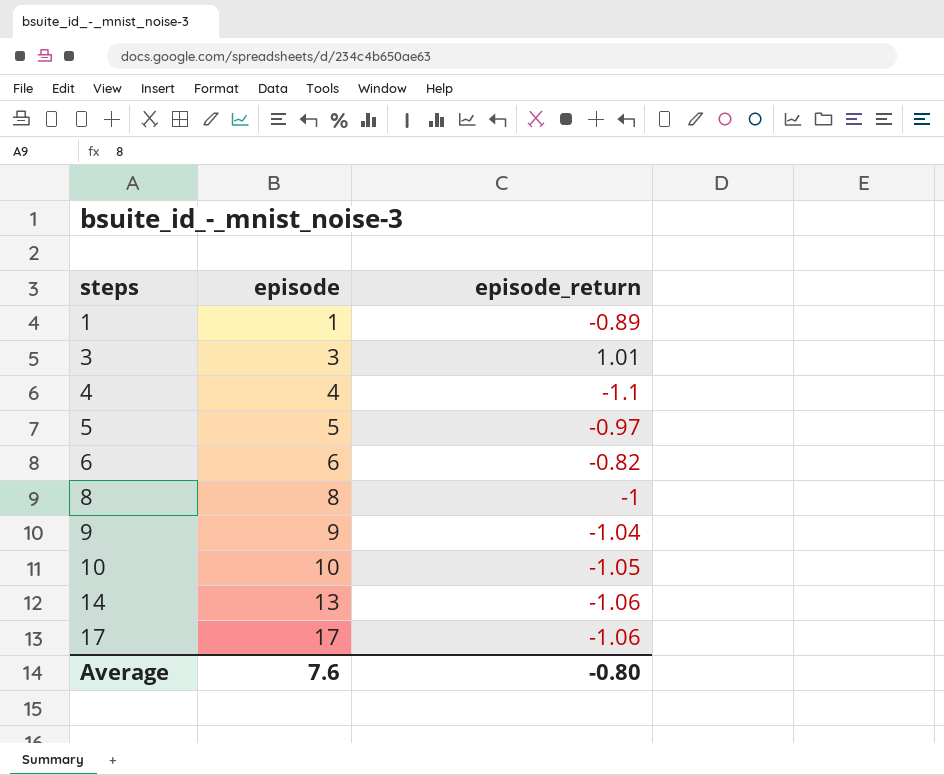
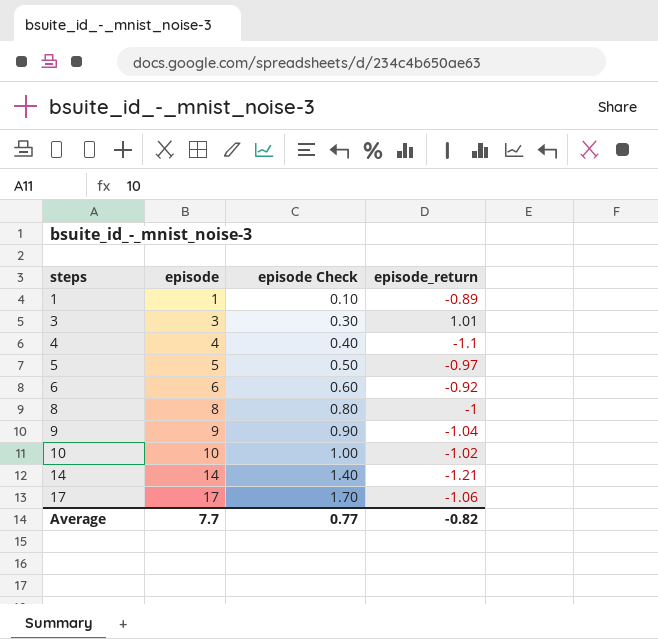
column episode Check | formula: none -> [episode] * 0.1
6 | episode_return: -0.82 -> -0.92
10 | episode_return: -1.05 -> -1.02
14 | episode: 13 -> 14
14 | episode_return: -1.06 -> -1.21
Average | episode: 7.6 -> 7.7
Average | episode_return: -0.80 -> -0.82

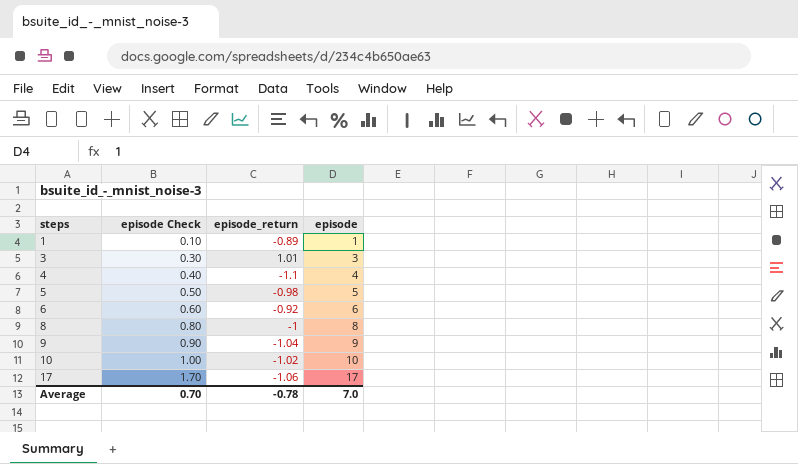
column episode | position: 2 -> 4
row 14: 14 | 1.40 | -1.21 -> none
5 | episode_return: -0.97 -> -0.98
Average | episode Check: 0.77 -> 0.70
Average | episode_return: -0.82 -> -0.78
Average | episode: 7.7 -> 7.0

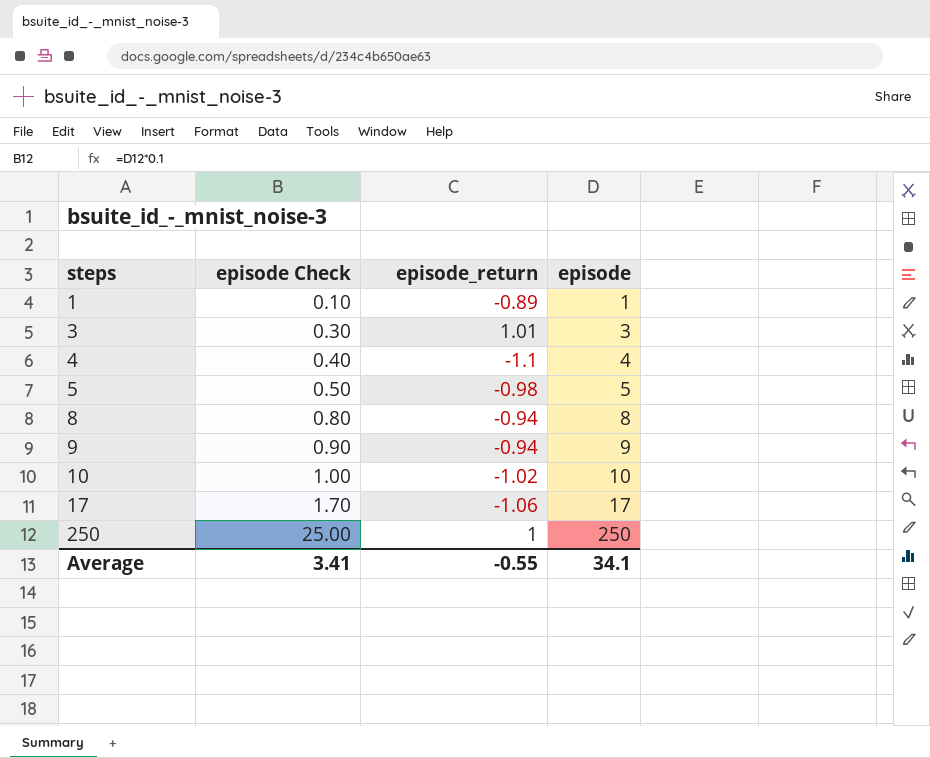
row 6: 0.60 | -0.92 | 6 -> none
8 | episode_return: -1 -> -0.94
9 | episode_return: -1.04 -> -0.94
row 250: none -> 25.00 | 1 | 250
Average | episode Check: 0.70 -> 3.41
Average | episode_return: -0.78 -> -0.55
Average | episode: 7.0 -> 34.1

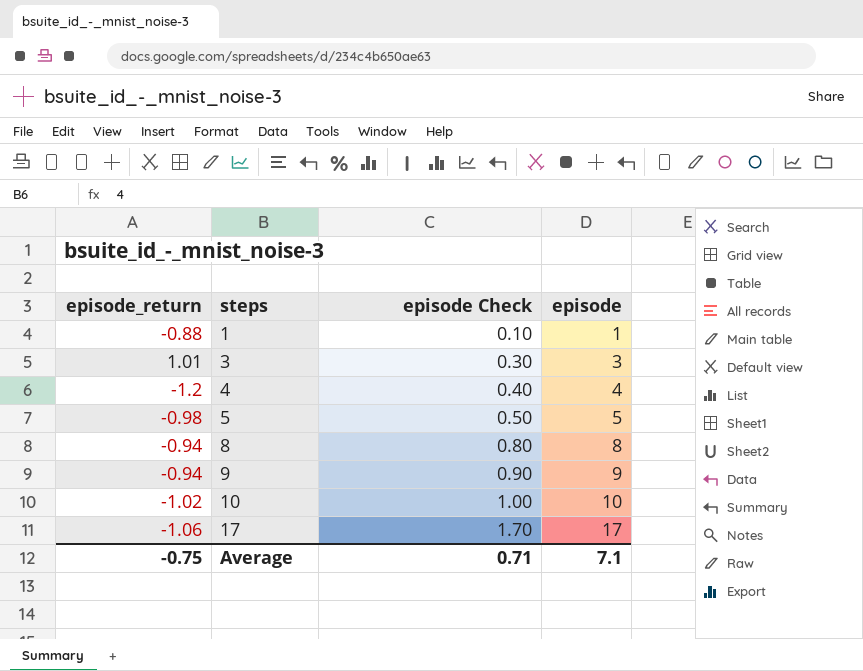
column episode_return | position: 3 -> 1
row 250: 25.00 | 1 | 250 -> none
1 | episode_return: -0.89 -> -0.88
4 | episode_return: -1.1 -> -1.2
Average | episode_return: -0.55 -> -0.75
Average | episode Check: 3.41 -> 0.71
Average | episode: 34.1 -> 7.1

